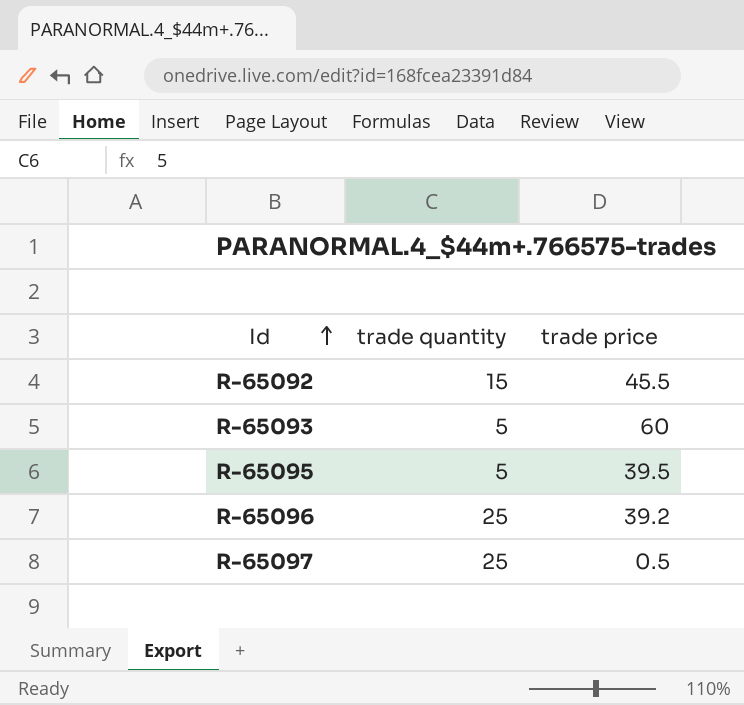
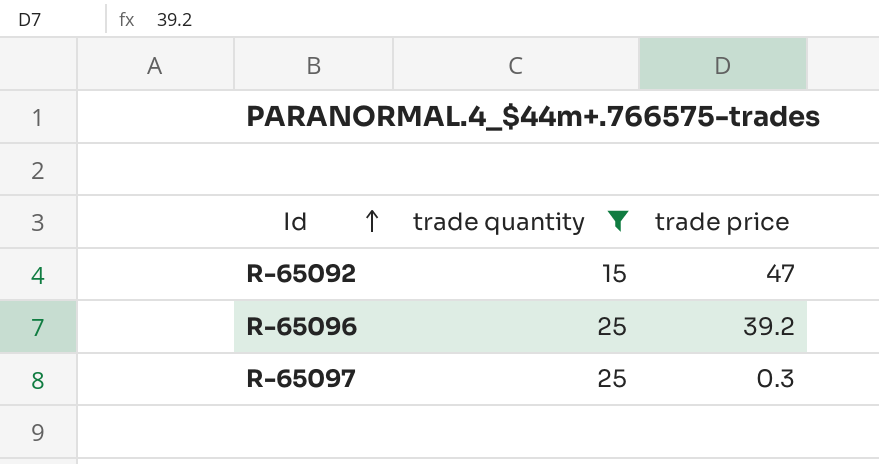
filter: none -> trade quantity != 5
R-65092 | trade price: 45.5 -> 47
R-65097 | trade price: 0.5 -> 0.3

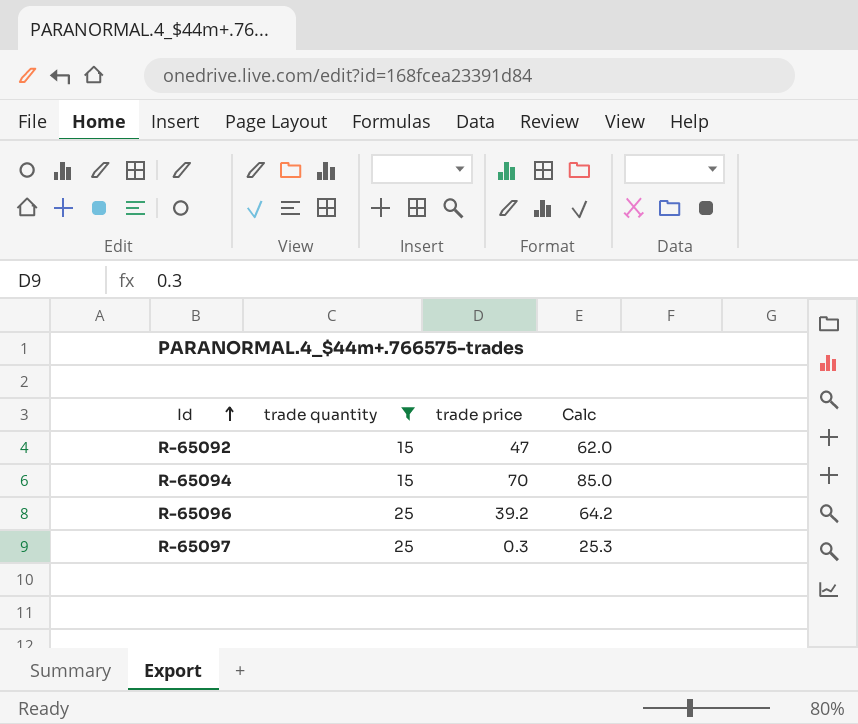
column Calc | formula: none -> [trade quantity] + [trade price]
row R-65094: none -> 15 | 70 | 85.0

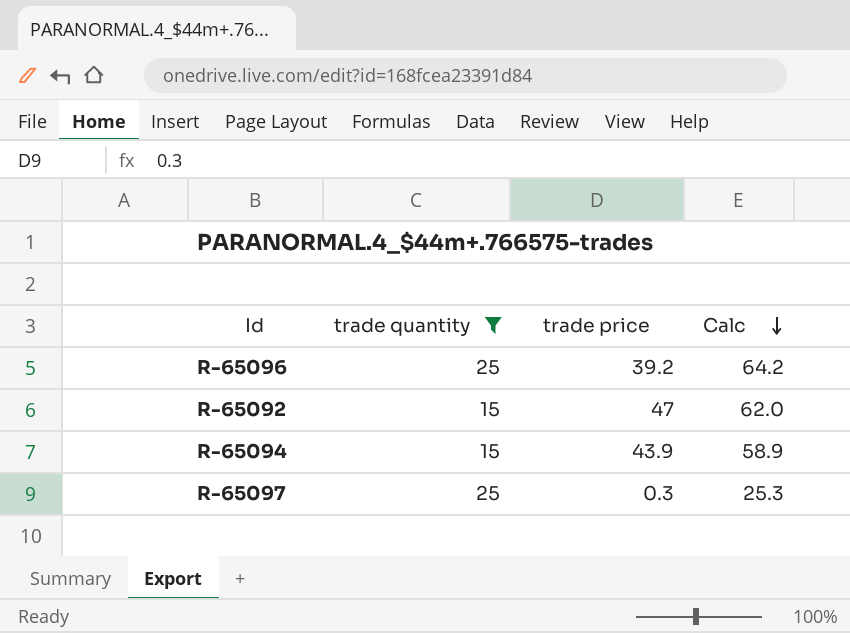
row order: Id ascending -> Calc descending
R-65094 | trade price: 70 -> 43.9
R-65094 | Calc: 85.0 -> 58.9

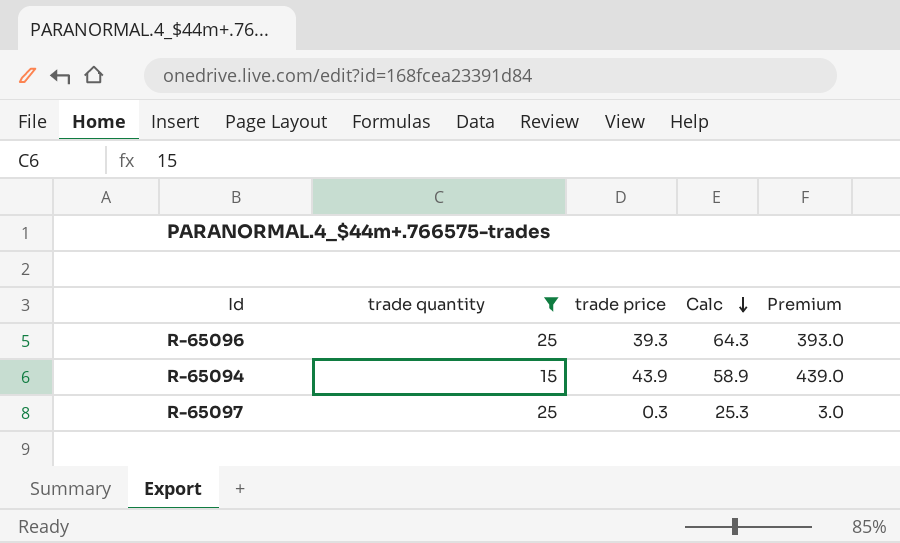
column Premium | formula: none -> [trade price] * 10
row R-65092: 15 | 47 | 62.0 -> none
R-65096 | trade price: 39.2 -> 39.3
R-65096 | Calc: 64.2 -> 64.3

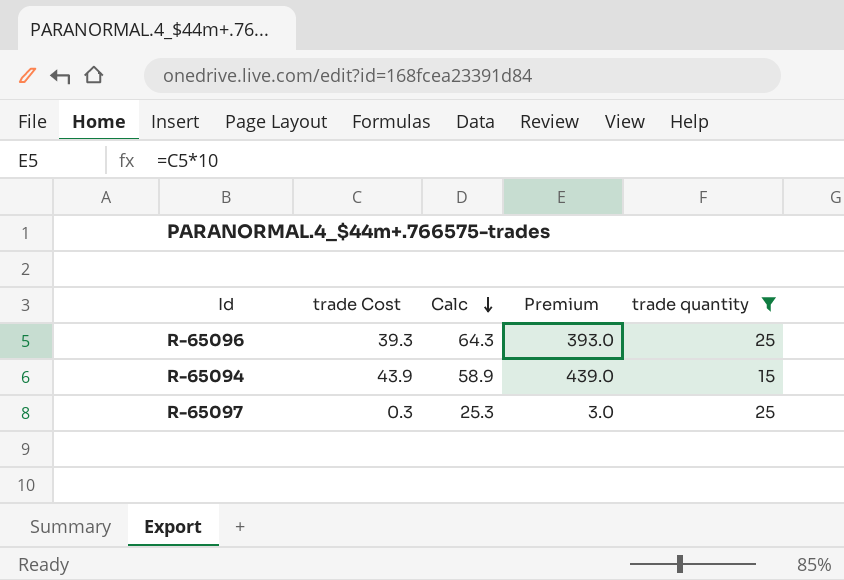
column name: trade price -> trade Cost
column trade quantity | position: 2 -> 5

